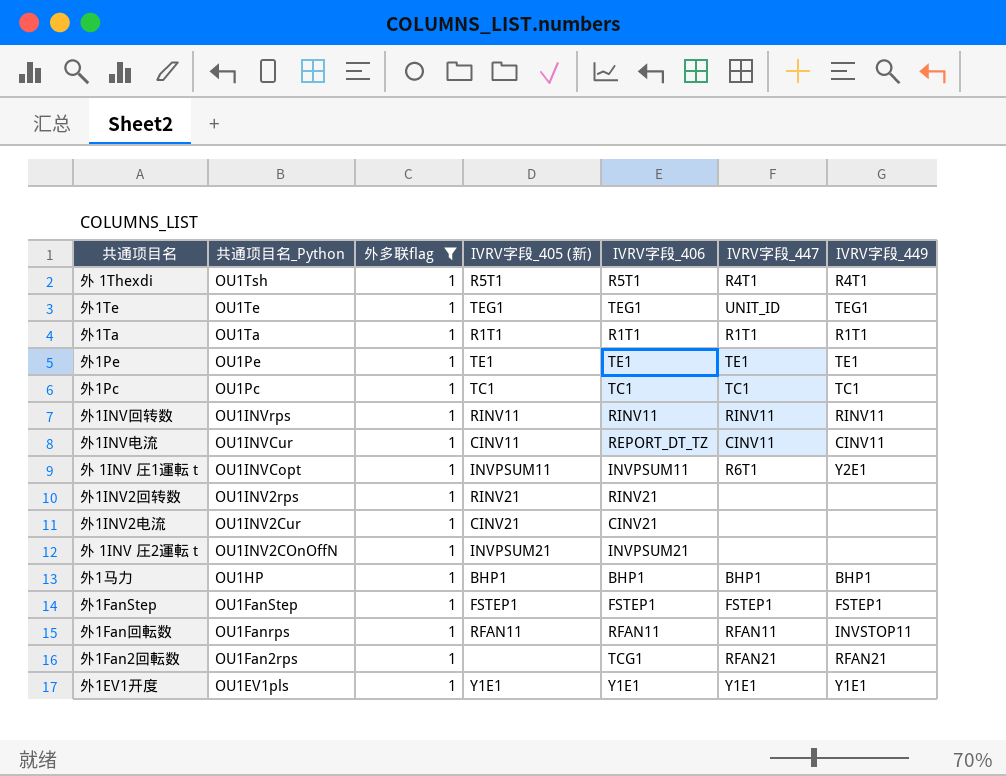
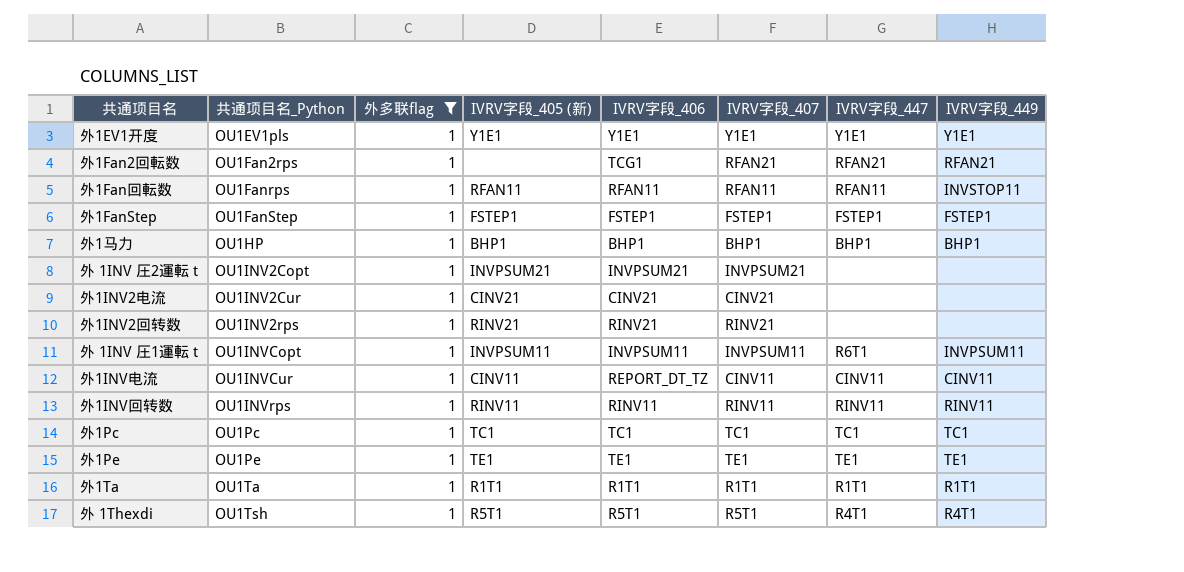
row order: 共通项目名_Python descending -> 共通项目名_Python ascending
column IVRV字段_407 | position: none -> 6
row 外1Te: OU1Te | 1 | TEG1 | TEG1 | UNIT_ID | TEG1 -> none
外 1INV 圧2運転 t | 共通项目名_Python: OU1INV2COnOffN -> OU1INV2Copt
外 1INV 圧1運転 t | IVRV字段_449: Y2E1 -> INVPSUM11

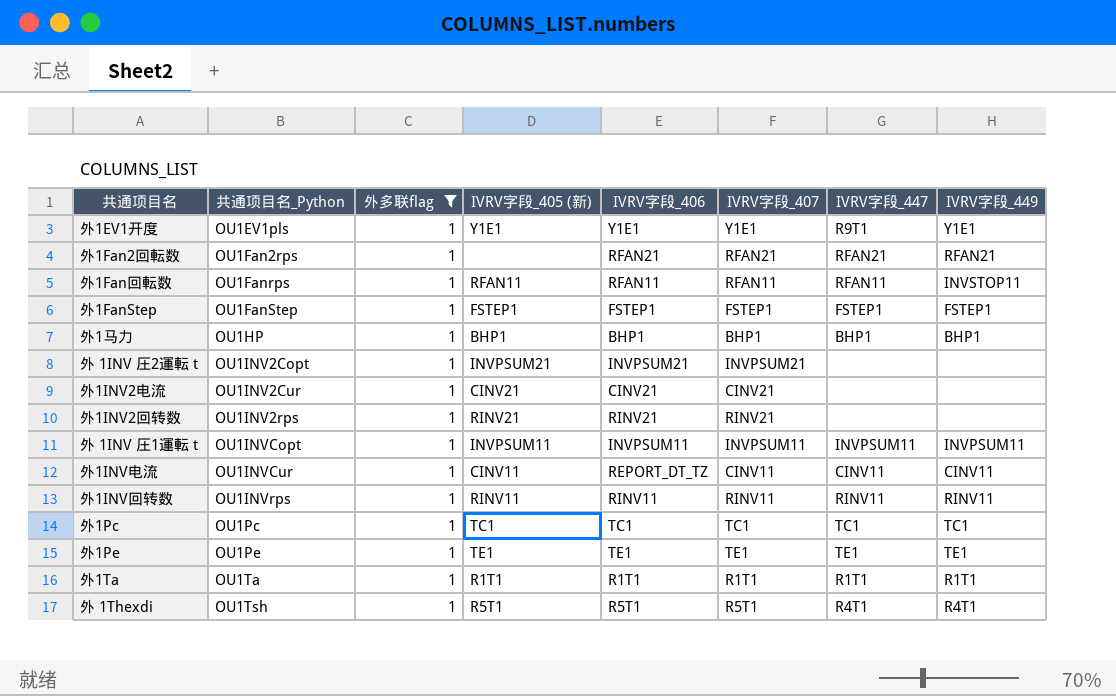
外1EV1开度 | IVRV字段_447: Y1E1 -> R9T1
外1Fan2回転数 | IVRV字段_406: TCG1 -> RFAN21
外 1INV 圧1運転 t | IVRV字段_447: R6T1 -> INVPSUM11

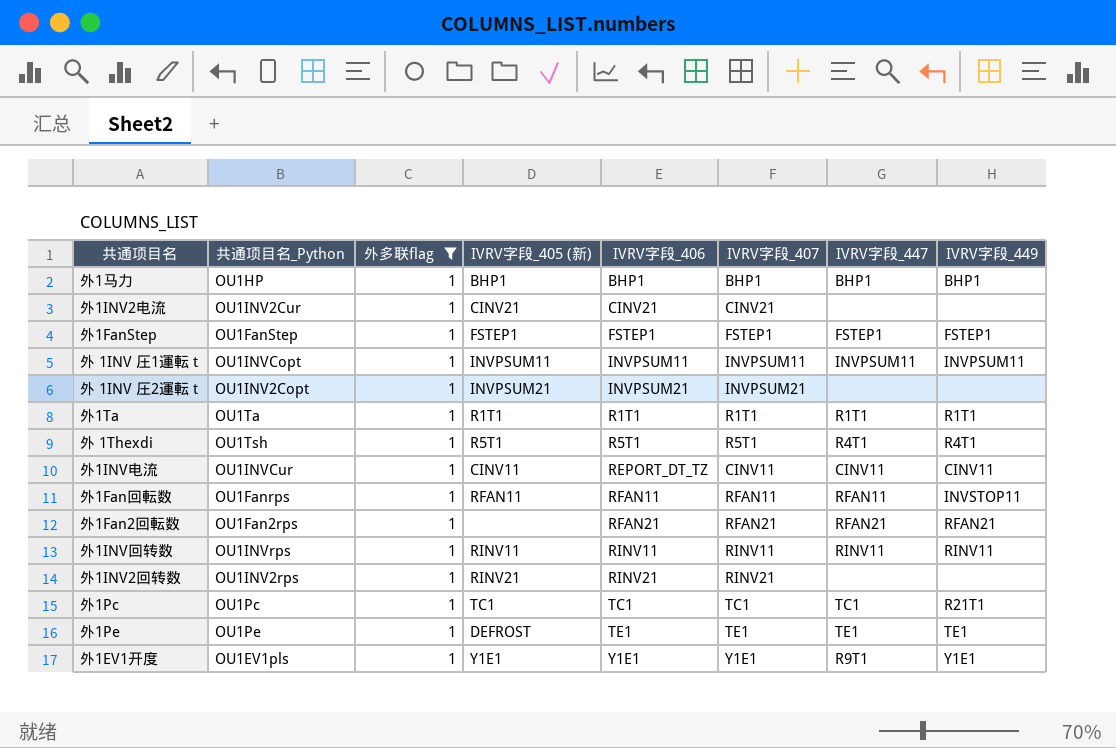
row order: 共通项目名_Python ascending -> IVRV字段_406 ascending
外1Pc | IVRV字段_449: TC1 -> R21T1
外1Pe | IVRV字段_405 (新): TE1 -> DEFROST

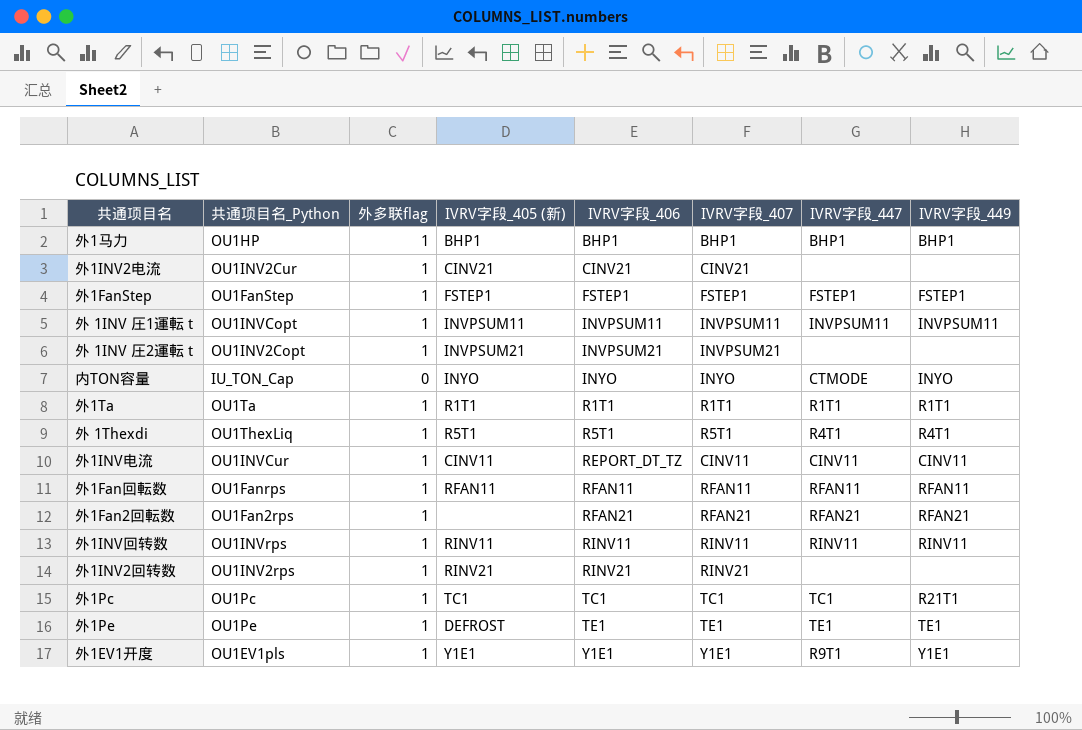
filter: 外多联flag = 1 -> none
外 1Thexdi | 共通项目名_Python: OU1Tsh -> OU1ThexLiq
外1Fan回転数 | IVRV字段_449: INVSTOP11 -> RFAN11

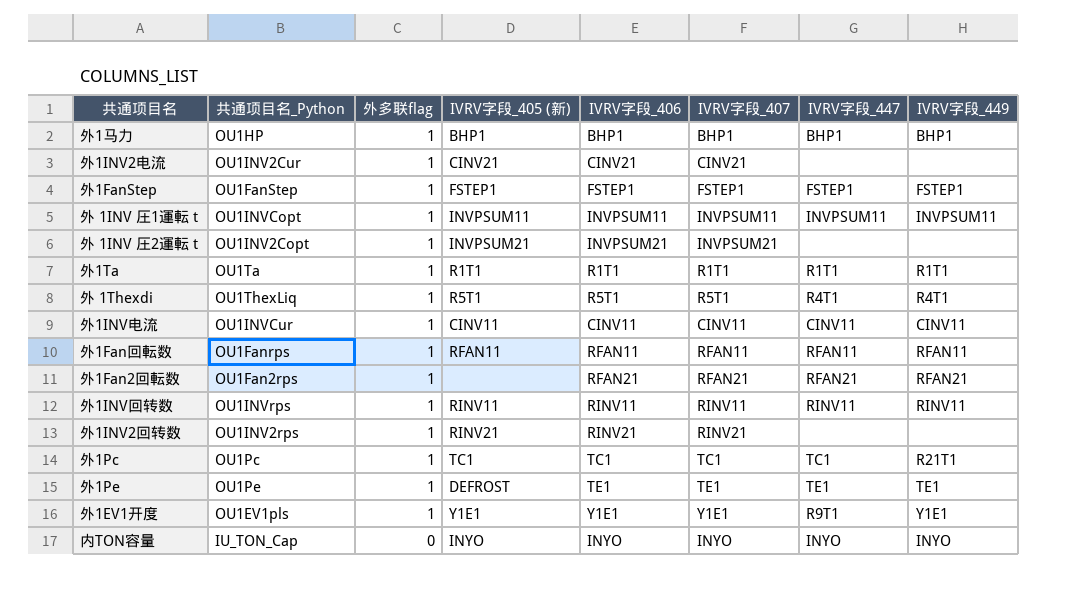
row order: IVRV字段_406 ascending -> 外多联flag descending
外1INV电流 | IVRV字段_406: REPORT_DT_TZ -> CINV11
内TON容量 | IVRV字段_447: CTMODE -> INYO

